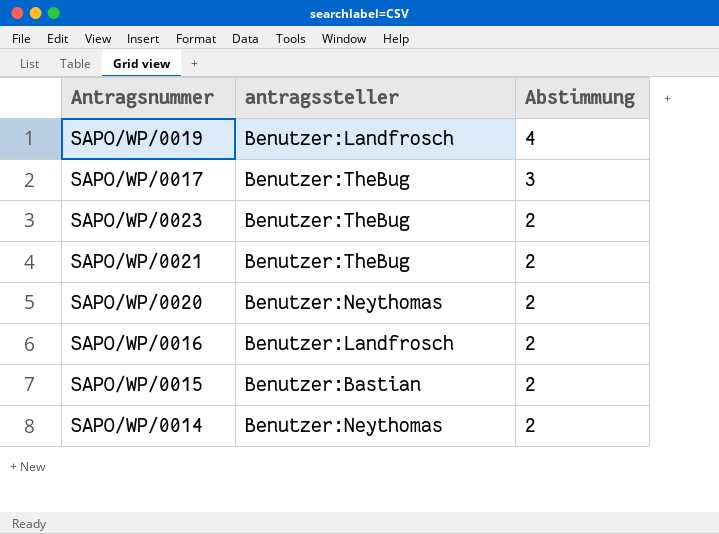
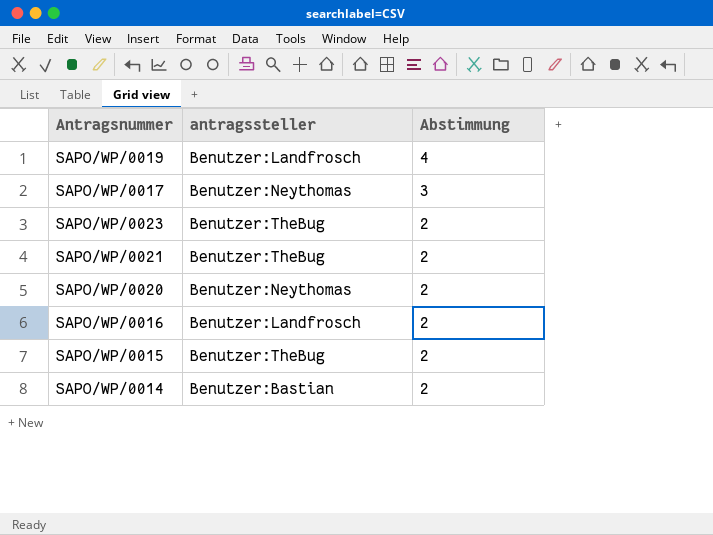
SAPO/WP/0017 | antragssteller: Benutzer:TheBug -> Benutzer:Neythomas
SAPO/WP/0015 | antragssteller: Benutzer:Bastian -> Benutzer:TheBug
SAPO/WP/0014 | antragssteller: Benutzer:Neythomas -> Benutzer:Bastian

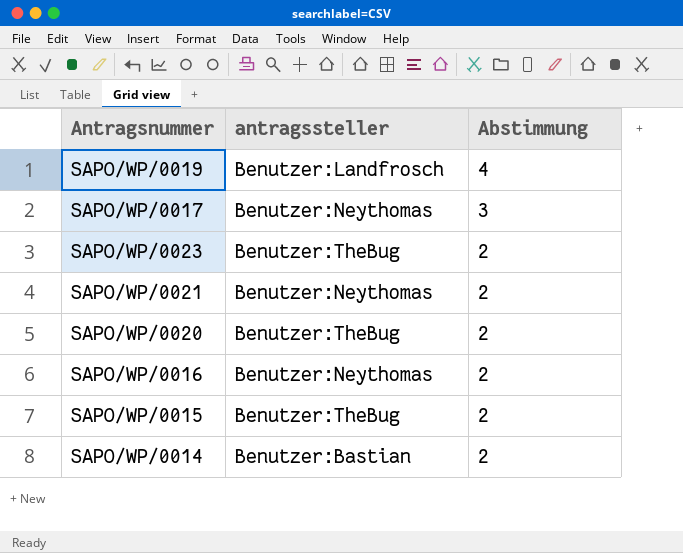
SAPO/WP/0021 | antragssteller: Benutzer:TheBug -> Benutzer:Neythomas
SAPO/WP/0020 | antragssteller: Benutzer:Neythomas -> Benutzer:TheBug
SAPO/WP/0016 | antragssteller: Benutzer:Landfrosch -> Benutzer:Neythomas

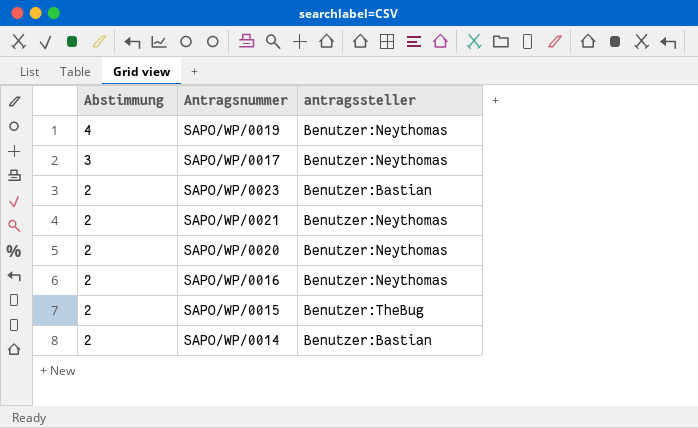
column Abstimmung | position: 3 -> 1
SAPO/WP/0019 | antragssteller: Benutzer:Landfrosch -> Benutzer:Neythomas
SAPO/WP/0023 | antragssteller: Benutzer:TheBug -> Benutzer:Bastian
SAPO/WP/0020 | antragssteller: Benutzer:TheBug -> Benutzer:Neythomas

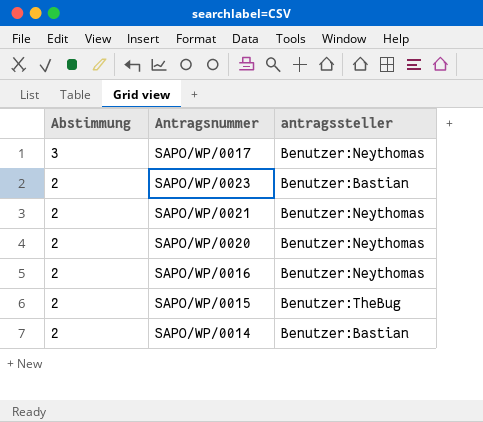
row SAPO/WP/0019: 4 | Benutzer:Neythomas -> none

